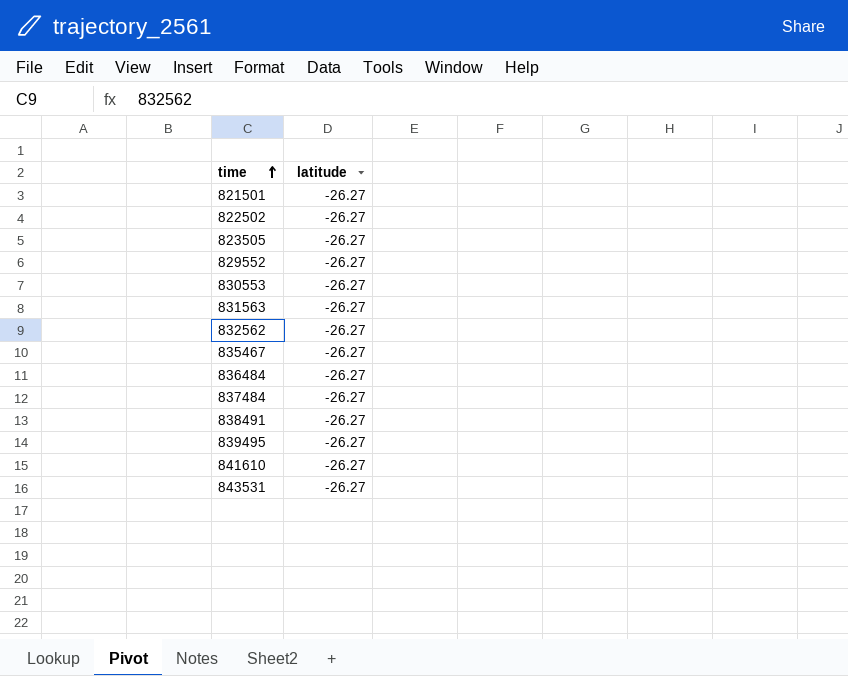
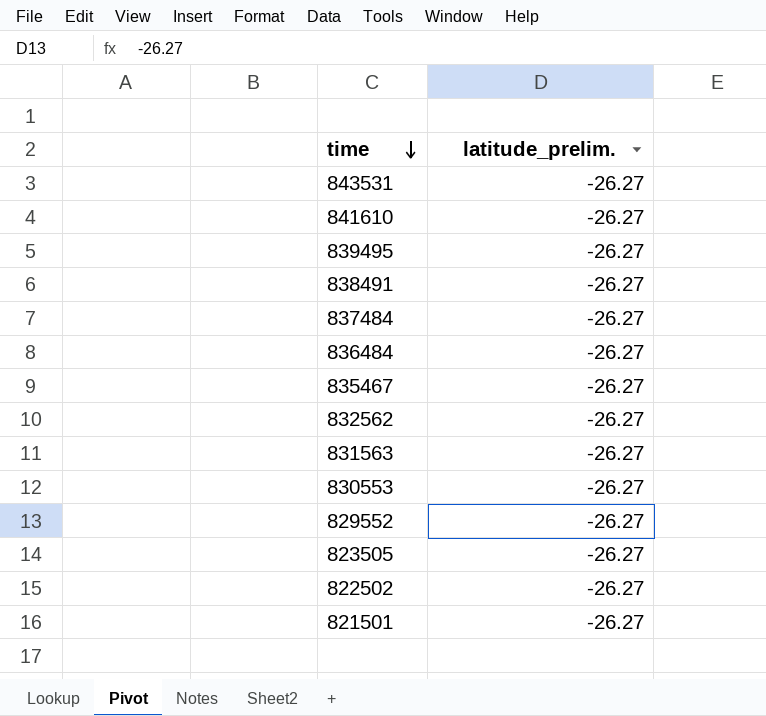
row order: time ascending -> time descending
column name: latitude -> latitude_prelim.

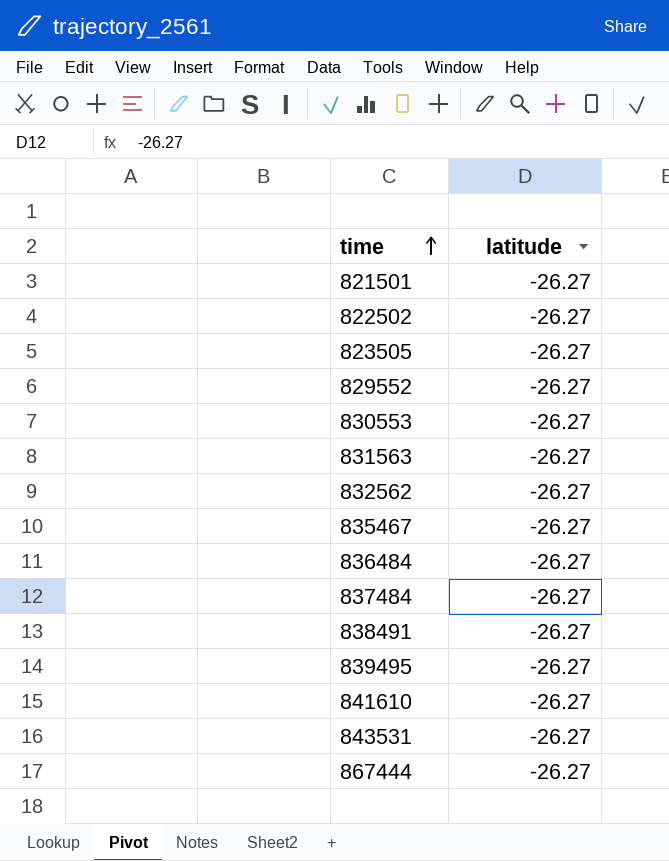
row order: time descending -> time ascending
column name: latitude_prelim. -> latitude
row 867444: none -> -26.27

